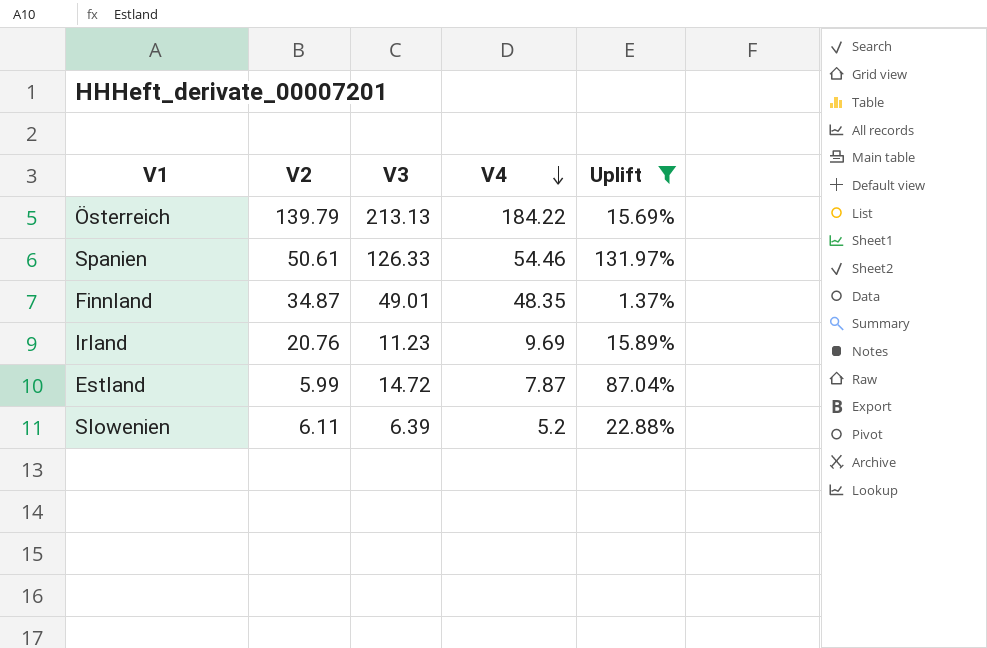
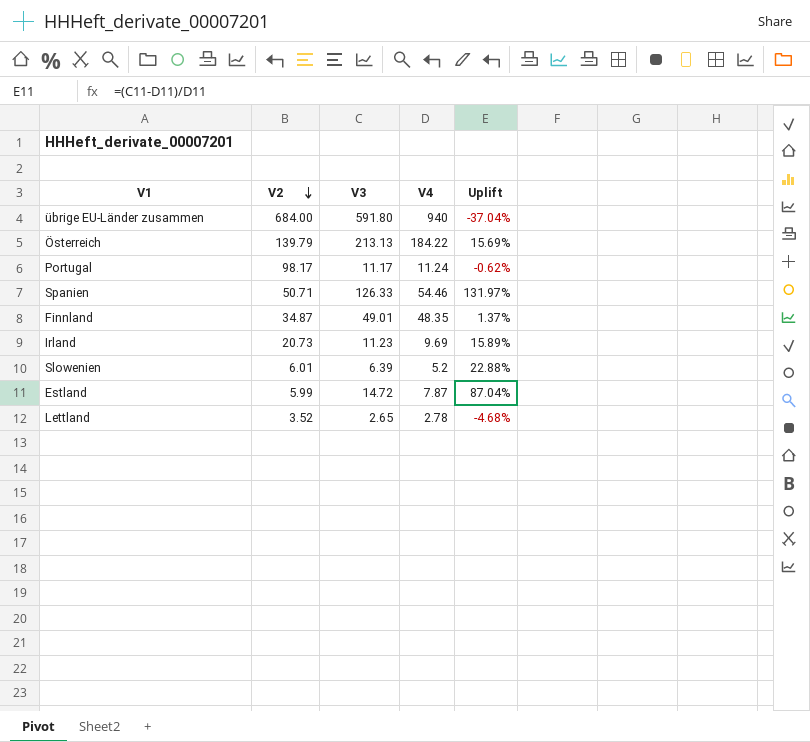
filter: Uplift >= 1.37% -> none
row order: V4 descending -> V2 descending
Spanien | V2: 50.61 -> 50.71
Irland | V2: 20.76 -> 20.73
Slowenien | V2: 6.11 -> 6.01

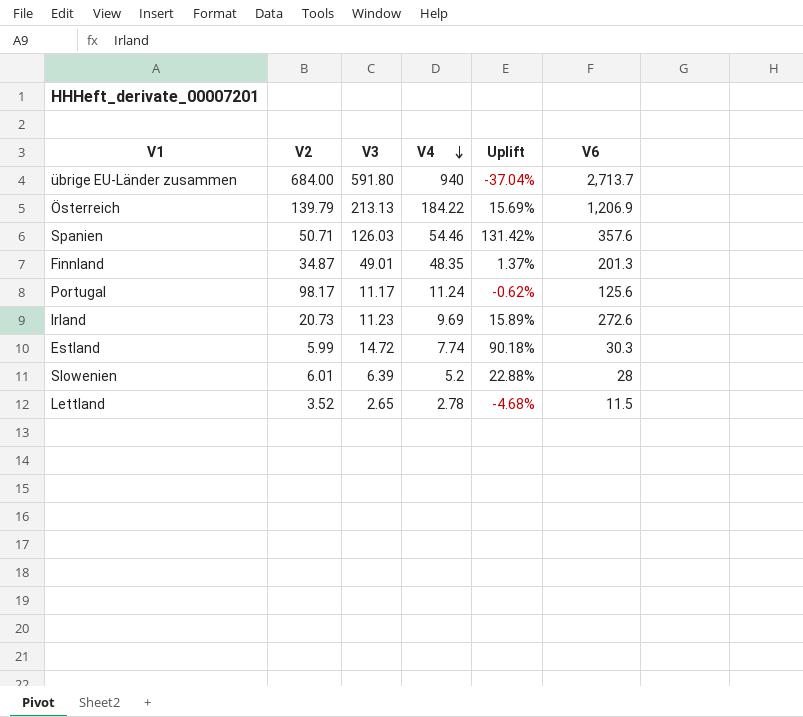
row order: V2 descending -> V4 descending
column V6 | position: none -> 6
Spanien | V3: 126.33 -> 126.03
Spanien | Uplift: 131.97% -> 131.42%
Estland | V4: 7.87 -> 7.74
Estland | Uplift: 87.04% -> 90.18%

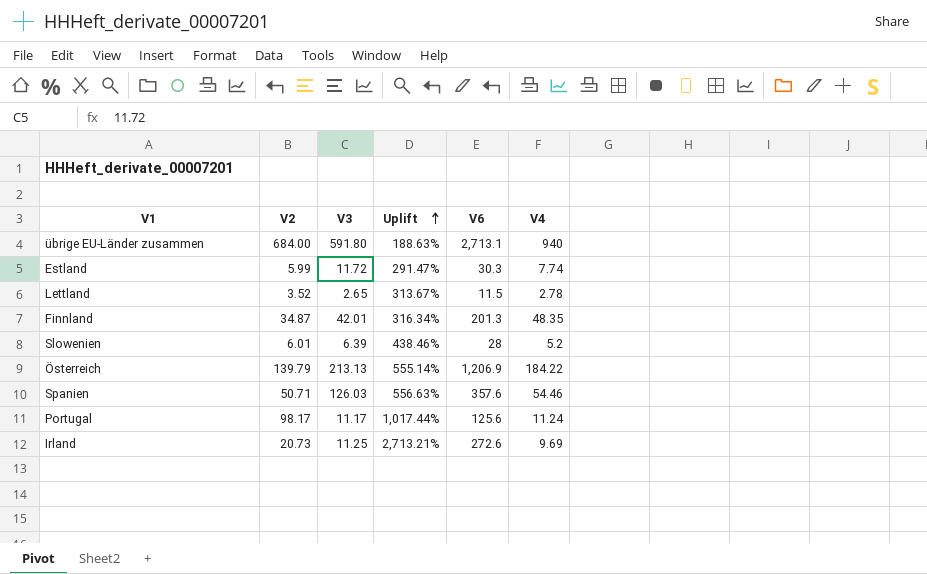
row order: V4 descending -> Uplift ascending
column Uplift | formula: ([V3] - [V4]) / [V4] -> ([V6] - [V4]) / [V4]
column V4 | position: 4 -> 6
übrige EU-Länder zusammen | V6: 2,713.7 -> 2,713.1
Estland | V3: 14.72 -> 11.72
Finnland | V3: 49.01 -> 42.01
Irland | V3: 11.23 -> 11.25

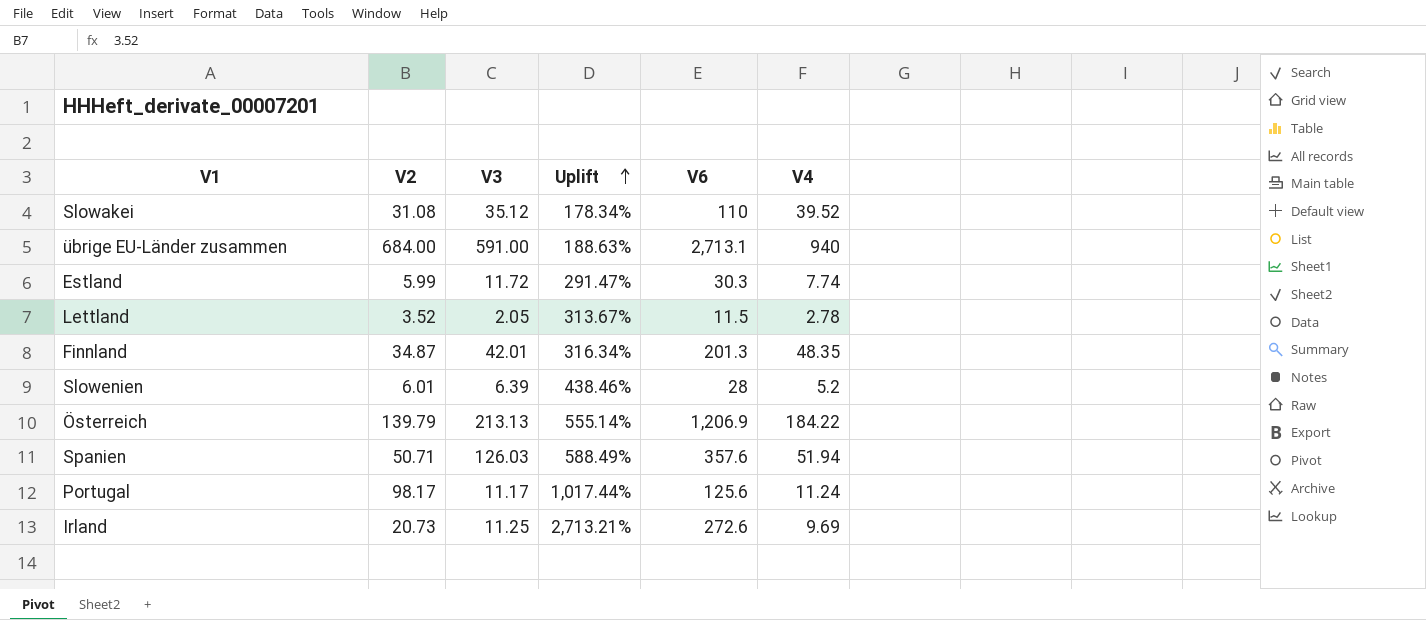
row Slowakei: none -> 31.08 | 35.12 | 178.34% | 110 | 39.52
übrige EU-Länder zusammen | V3: 591.80 -> 591.00
Lettland | V3: 2.65 -> 2.05
Spanien | Uplift: 556.63% -> 588.49%
Spanien | V4: 54.46 -> 51.94

